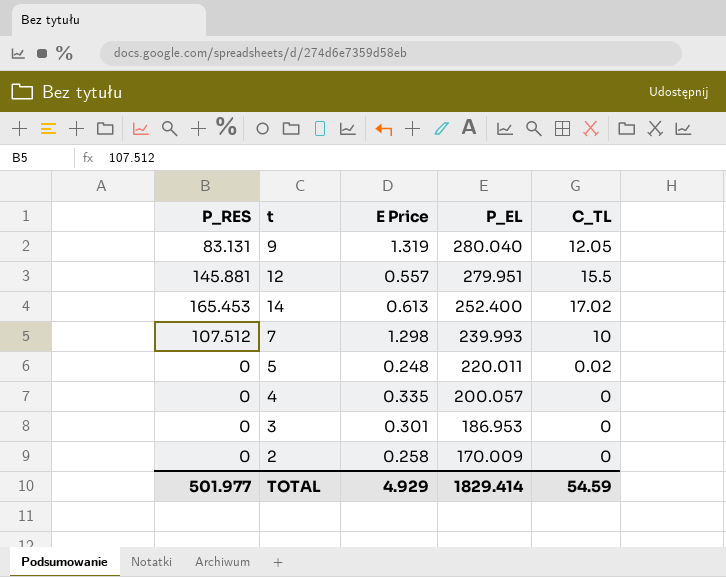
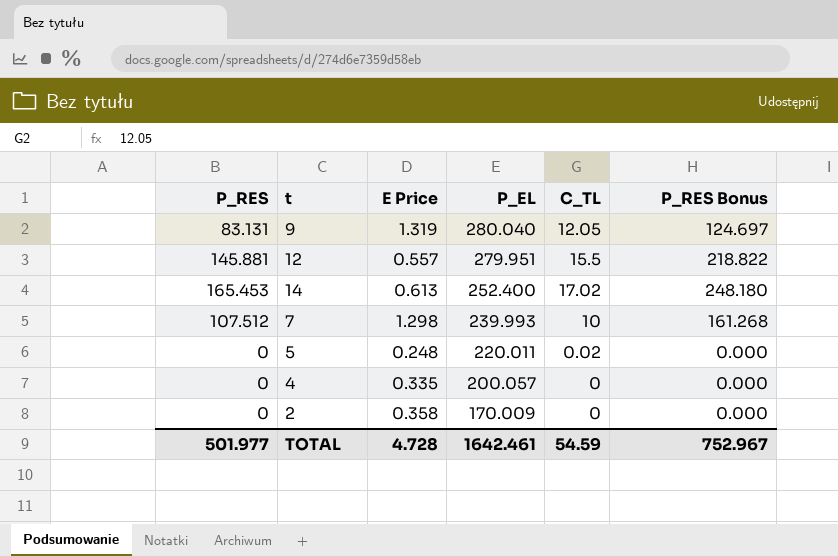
column P_RES Bonus | formula: none -> [P_RES] * 1.5
row 3: 0 | 0.301 | 186.953 | 0 -> none
2 | E Price: 0.258 -> 0.358
TOTAL | E Price: 4.929 -> 4.728
TOTAL | P_EL: 1829.414 -> 1642.461

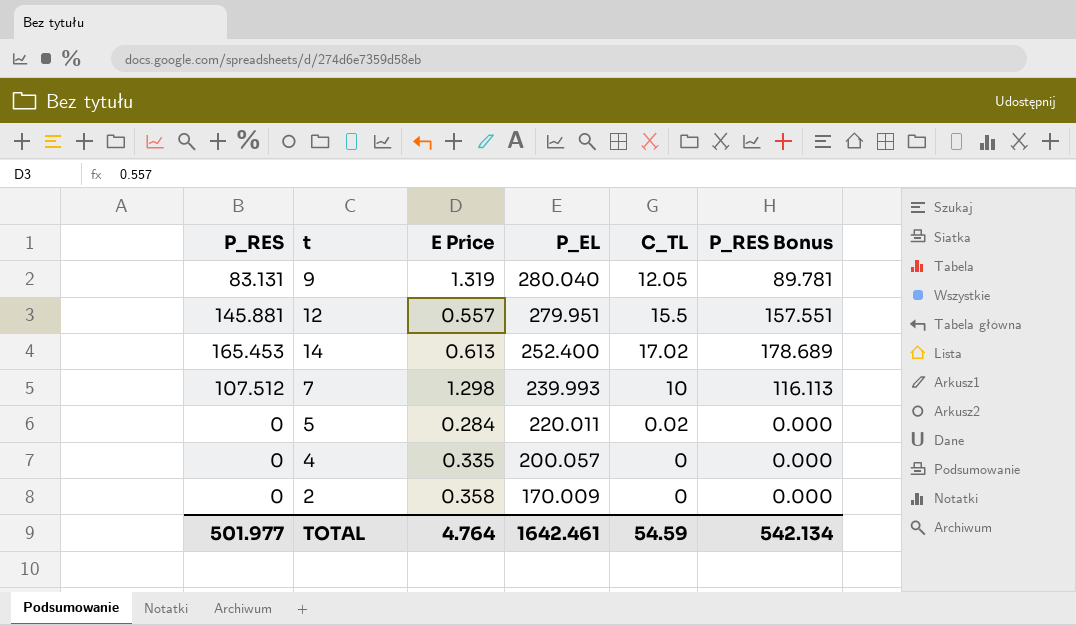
column P_RES Bonus | formula: [P_RES] * 1.5 -> [P_RES] * 1.08
5 | E Price: 0.248 -> 0.284
TOTAL | E Price: 4.728 -> 4.764
TOTAL | P_RES Bonus: 752.967 -> 542.134

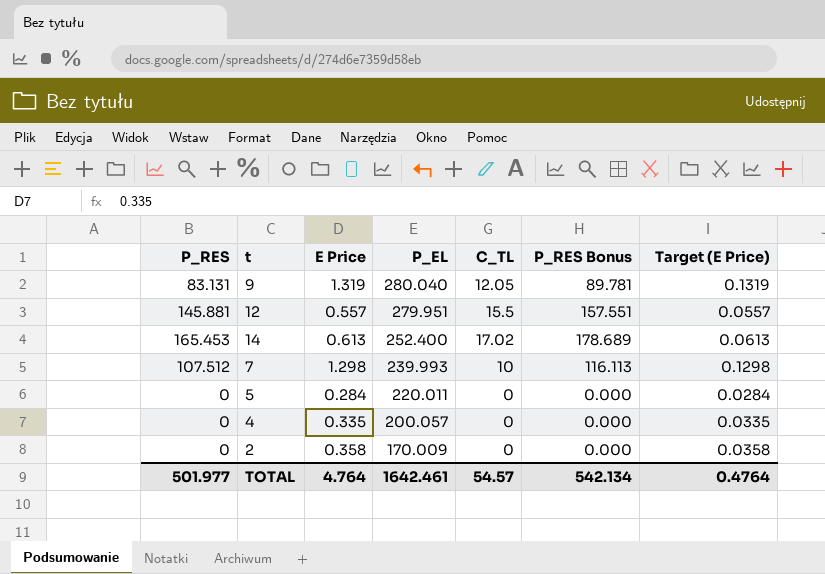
column Target (E Price) | formula: none -> [E Price] * 0.1
5 | C_TL: 0.02 -> 0
TOTAL | C_TL: 54.59 -> 54.57

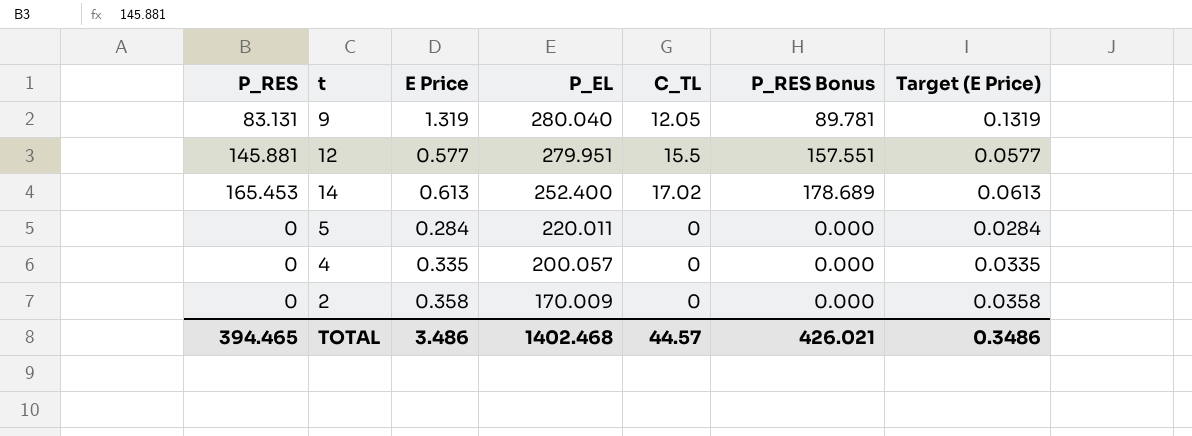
row 7: 107.512 | 1.298 | 239.993 | 10 | 116.113 | 0.1298 -> none
12 | E Price: 0.557 -> 0.577
12 | Target (E Price): 0.0557 -> 0.0577
TOTAL | P_RES: 501.977 -> 394.465
TOTAL | E Price: 4.764 -> 3.486
TOTAL | P_EL: 1642.461 -> 1402.468
TOTAL | C_TL: 54.57 -> 44.57
TOTAL | P_RES Bonus: 542.134 -> 426.021
TOTAL | Target (E Price): 0.4764 -> 0.3486

